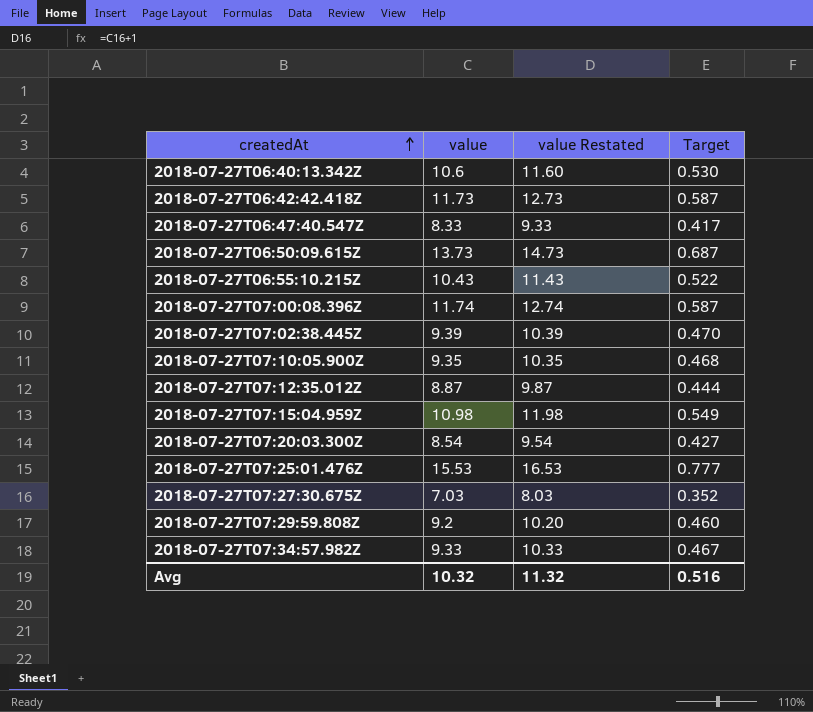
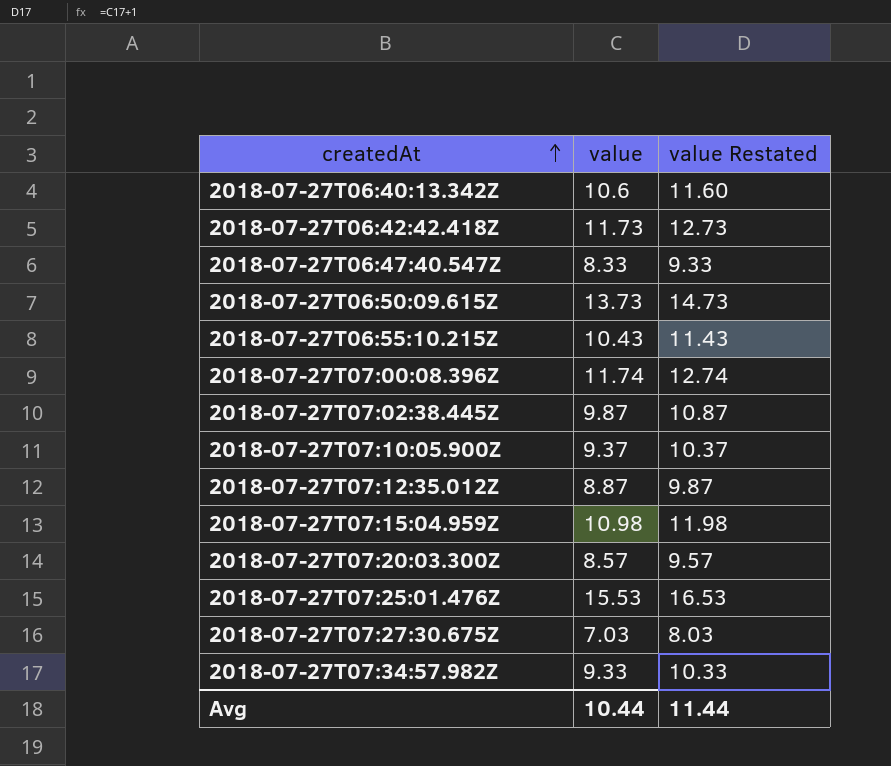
column Target | formula: [value] * 0.05 -> none
row 2018-07-27T07:29:59.808Z: 9.2 | 10.20 | 0.460 -> none
2018-07-27T07:02:38.445Z | value: 9.39 -> 9.87
2018-07-27T07:02:38.445Z | value Restated: 10.39 -> 10.87
2018-07-27T07:10:05.900Z | value: 9.35 -> 9.37
2018-07-27T07:10:05.900Z | value Restated: 10.35 -> 10.37
2018-07-27T07:20:03.300Z | value: 8.54 -> 8.57
2018-07-27T07:20:03.300Z | value Restated: 9.54 -> 9.57
Avg | value: 10.32 -> 10.44
Avg | value Restated: 11.32 -> 11.44

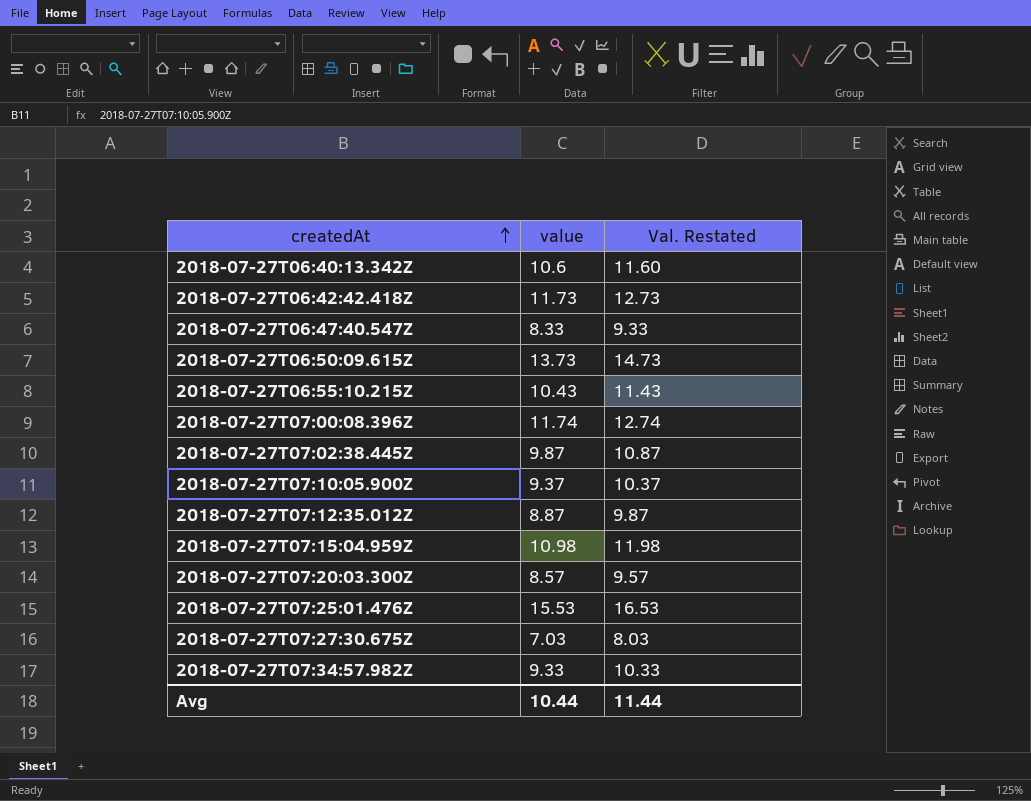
column name: value Restated -> Val. Restated

